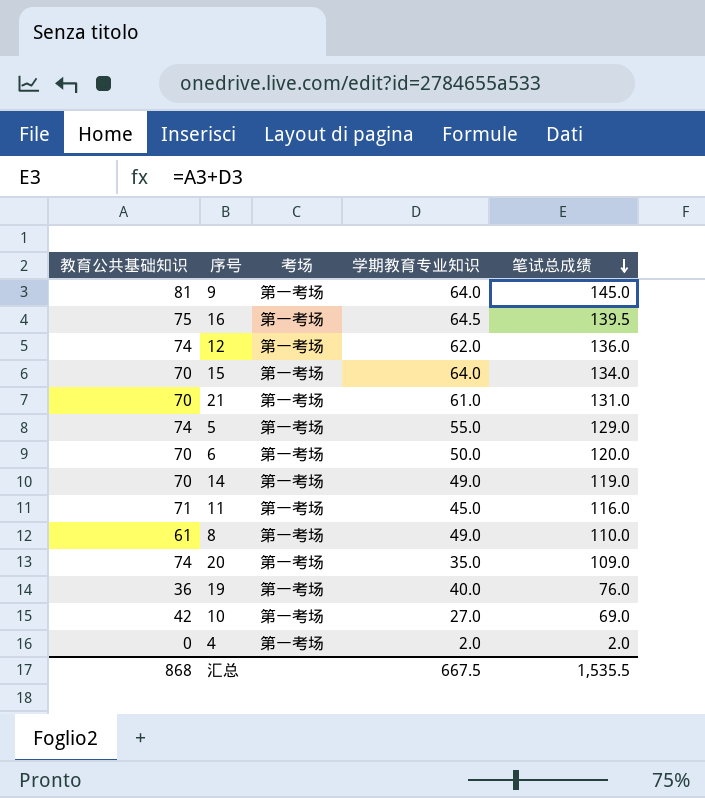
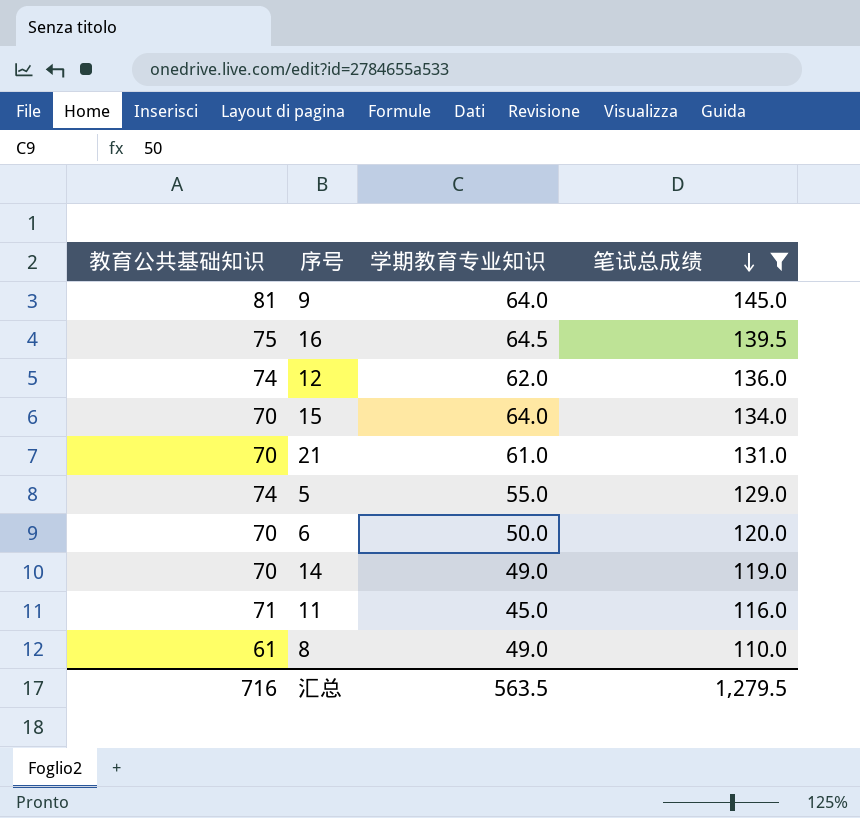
filter: none -> 笔试总成绩 >= 110.0
column 考场 | position: 3 -> none
汇总 | 教育公共基础知识: 868 -> 716
汇总 | 学期教育专业知识: 667.5 -> 563.5
汇总 | 笔试总成绩: 1,535.5 -> 1,279.5

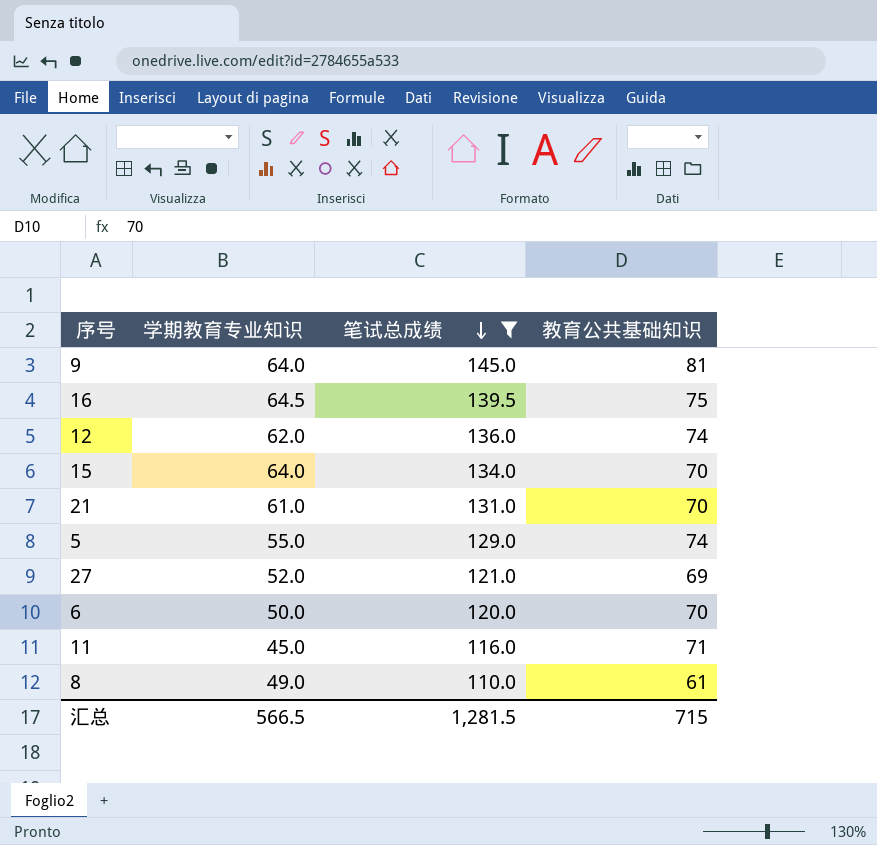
column 教育公共基础知识 | position: 1 -> 4
row 14: 70 | 49.0 | 119.0 -> none
row 27: none -> 52.0 | 121.0 | 69
汇总 | 学期教育专业知识: 563.5 -> 566.5
汇总 | 笔试总成绩: 1,279.5 -> 1,281.5
汇总 | 教育公共基础知识: 716 -> 715

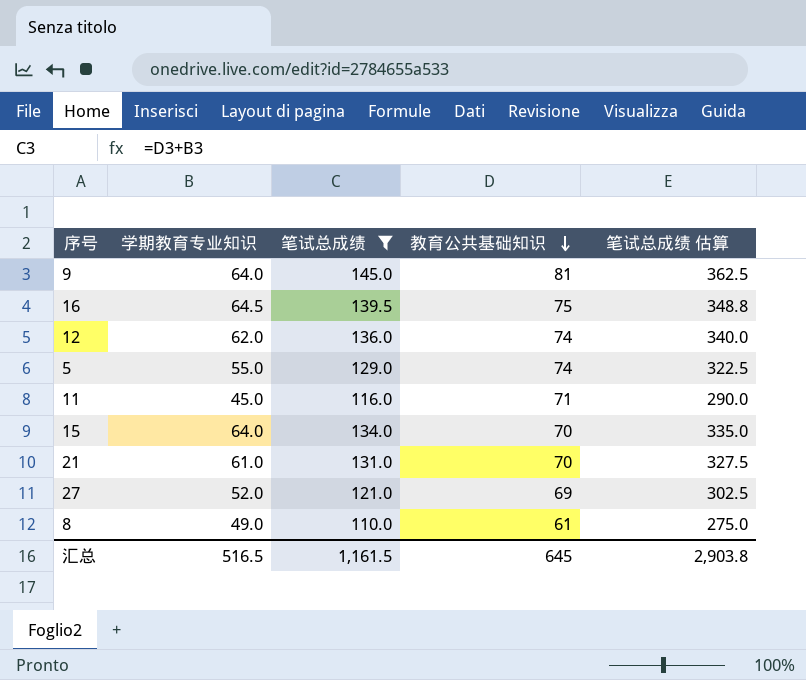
row order: 笔试总成绩 descending -> 教育公共基础知识 descending
column 笔试总成绩 估算 | formula: none -> [笔试总成绩] * 2.5
row 6: 50.0 | 120.0 | 70 -> none
汇总 | 学期教育专业知识: 566.5 -> 516.5
汇总 | 笔试总成绩: 1,281.5 -> 1,161.5
汇总 | 教育公共基础知识: 715 -> 645

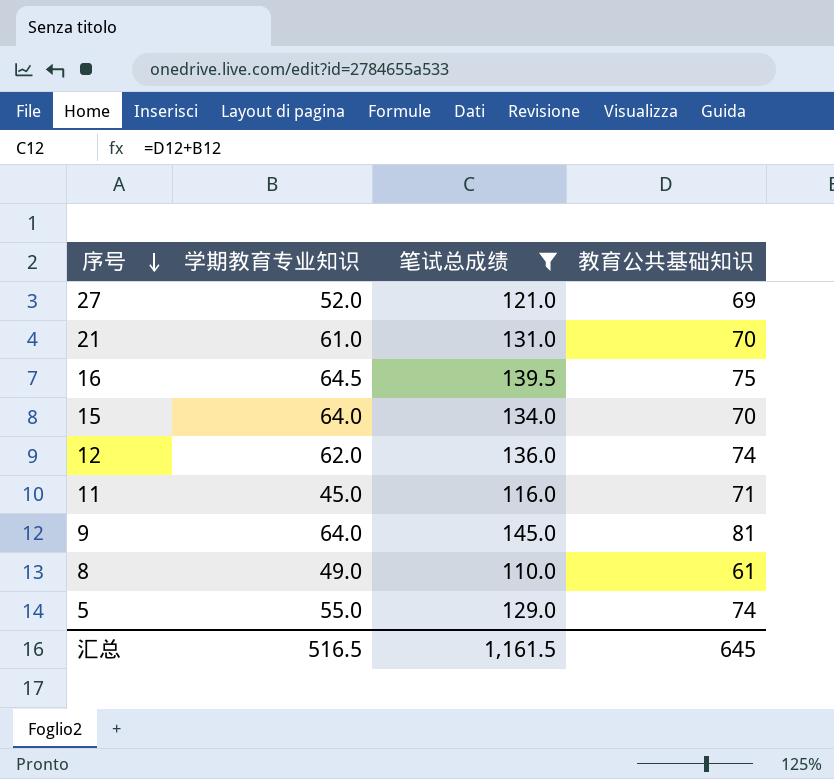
row order: 教育公共基础知识 descending -> 序号 descending
column 笔试总成绩 估算 | formula: [笔试总成绩] * 2.5 -> none

